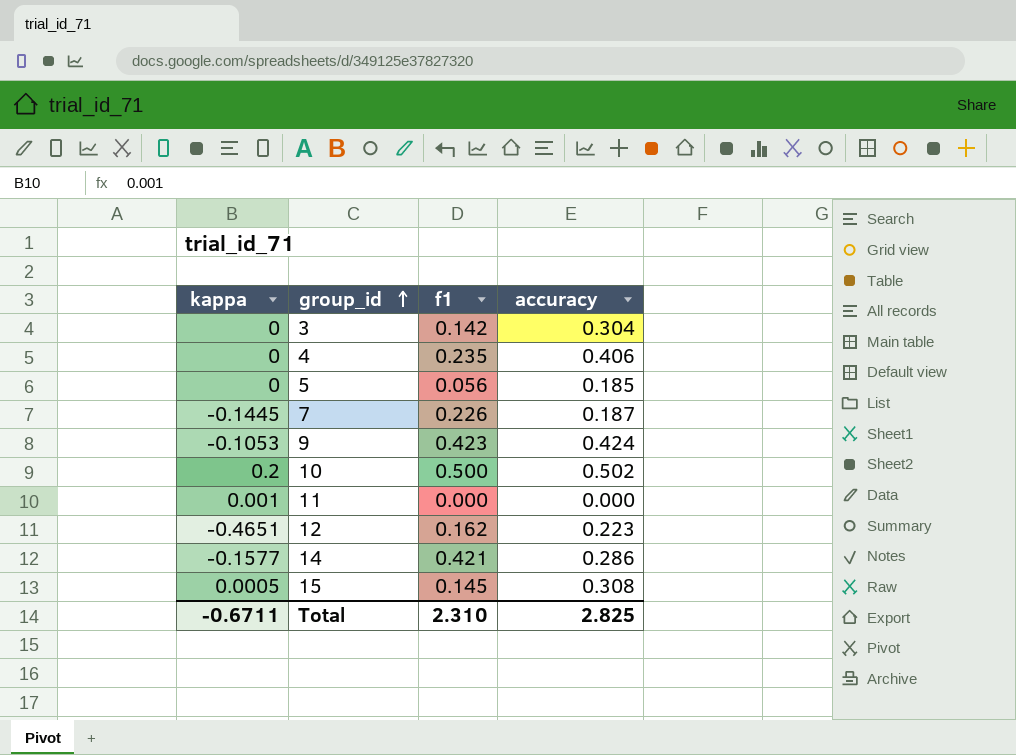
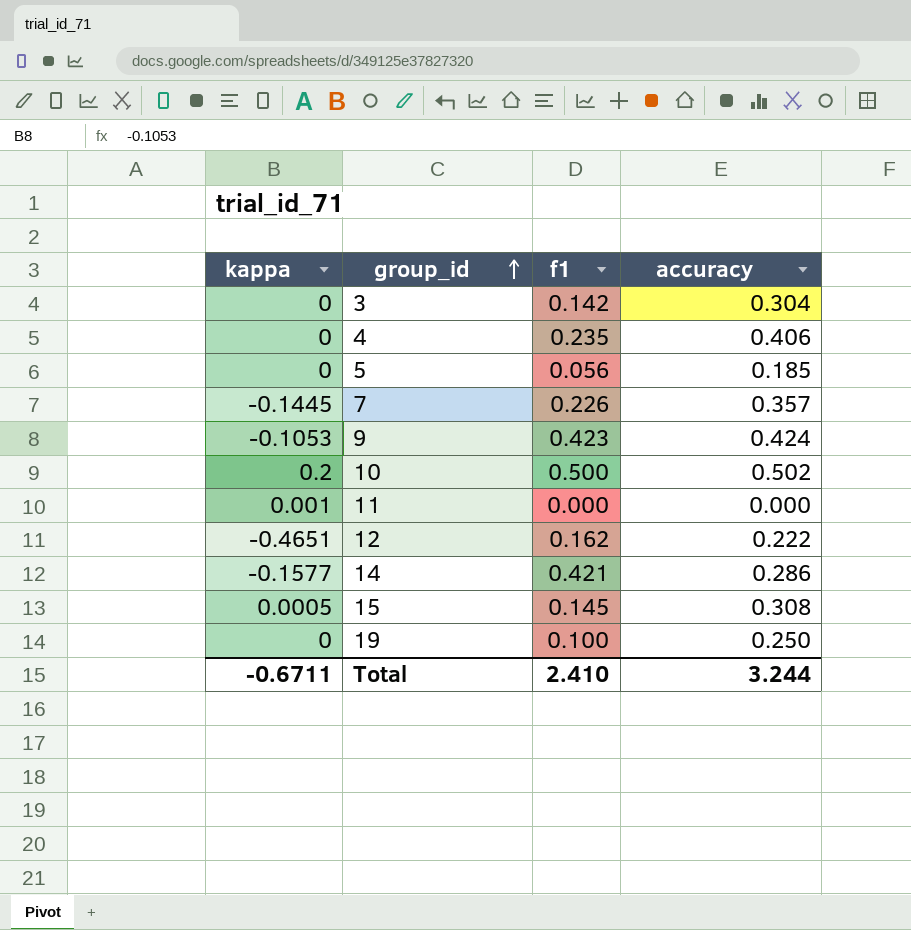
7 | accuracy: 0.187 -> 0.357
12 | accuracy: 0.223 -> 0.222
row 19: none -> 0 | 0.100 | 0.250
Total | f1: 2.310 -> 2.410
Total | accuracy: 2.825 -> 3.244

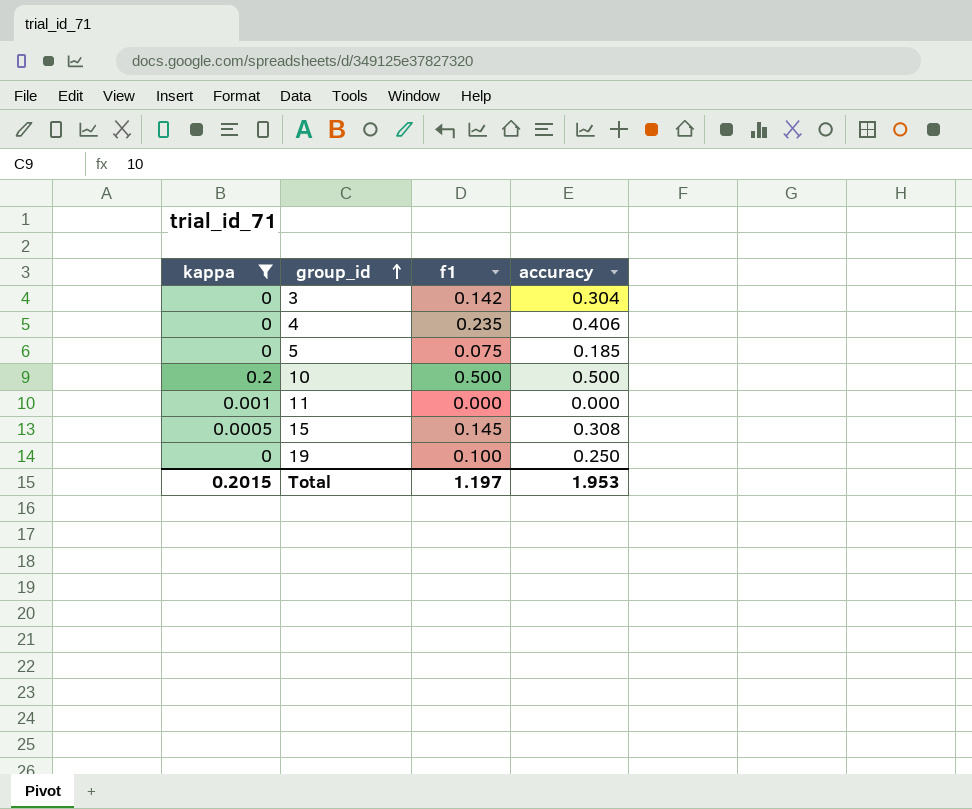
filter: none -> kappa >= 0
5 | f1: 0.056 -> 0.075
10 | accuracy: 0.502 -> 0.500
Total | kappa: -0.6711 -> 0.2015
Total | f1: 2.410 -> 1.197
Total | accuracy: 3.244 -> 1.953

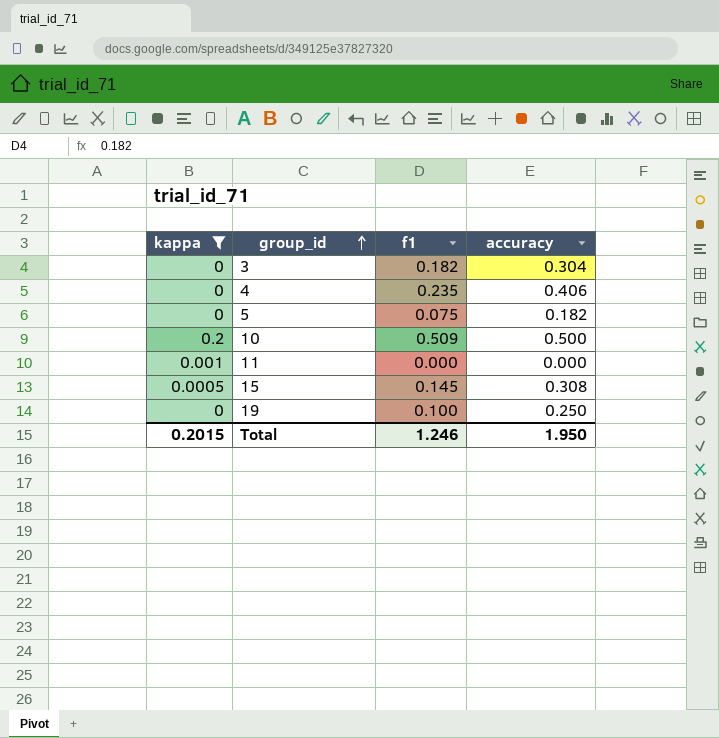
3 | f1: 0.142 -> 0.182
5 | accuracy: 0.185 -> 0.182
10 | f1: 0.500 -> 0.509
Total | f1: 1.197 -> 1.246
Total | accuracy: 1.953 -> 1.950

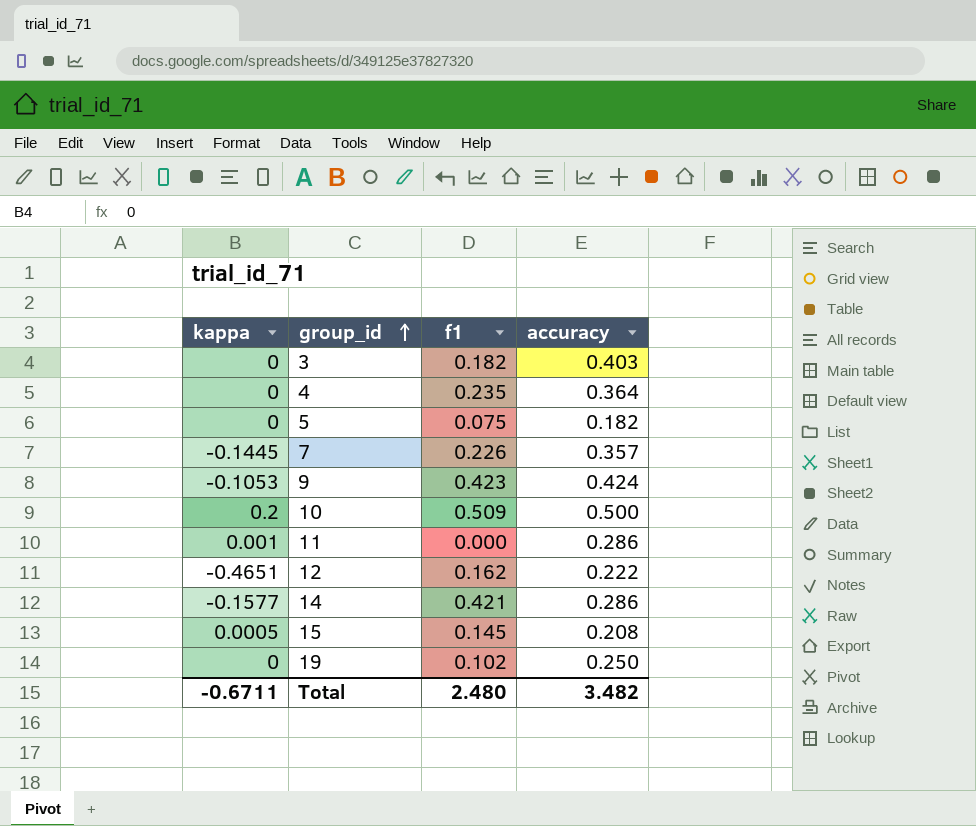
filter: kappa >= 0 -> none
3 | accuracy: 0.304 -> 0.403
4 | accuracy: 0.406 -> 0.364
11 | accuracy: 0.000 -> 0.286
15 | accuracy: 0.308 -> 0.208
19 | f1: 0.100 -> 0.102
Total | kappa: 0.2015 -> -0.6711
Total | f1: 1.246 -> 2.480
Total | accuracy: 1.950 -> 3.482

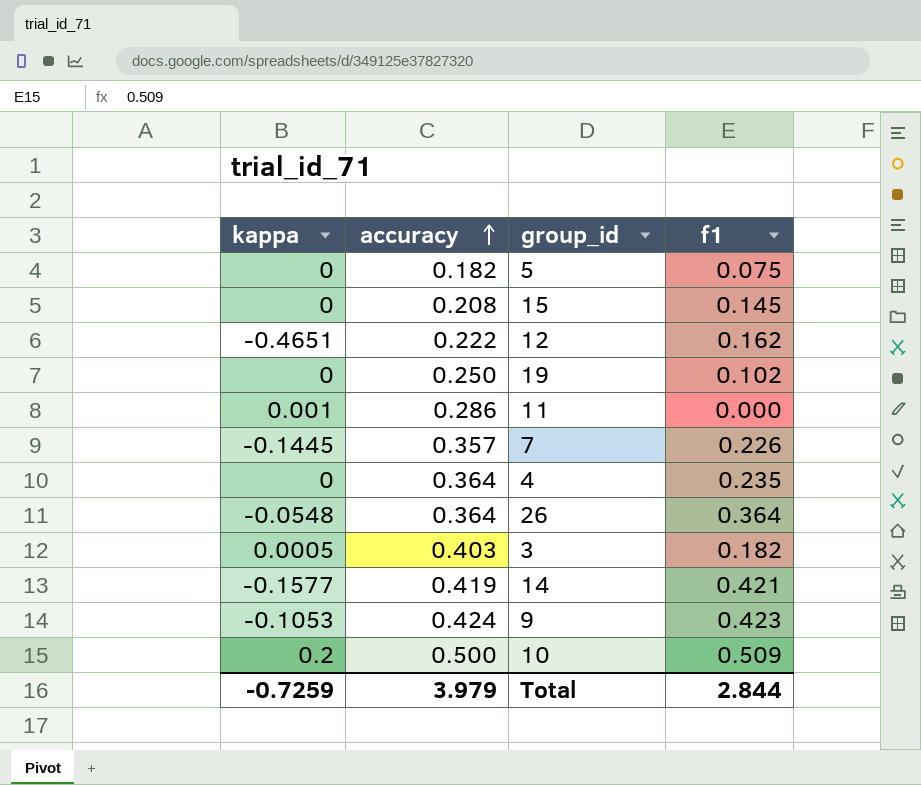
row order: group_id ascending -> accuracy ascending
column accuracy | position: 4 -> 2
15 | kappa: 0.0005 -> 0
row 26: none -> -0.0548 | 0.364 | 0.364
3 | kappa: 0 -> 0.0005
14 | accuracy: 0.286 -> 0.419
Total | kappa: -0.6711 -> -0.7259
Total | accuracy: 3.482 -> 3.979
Total | f1: 2.480 -> 2.844

